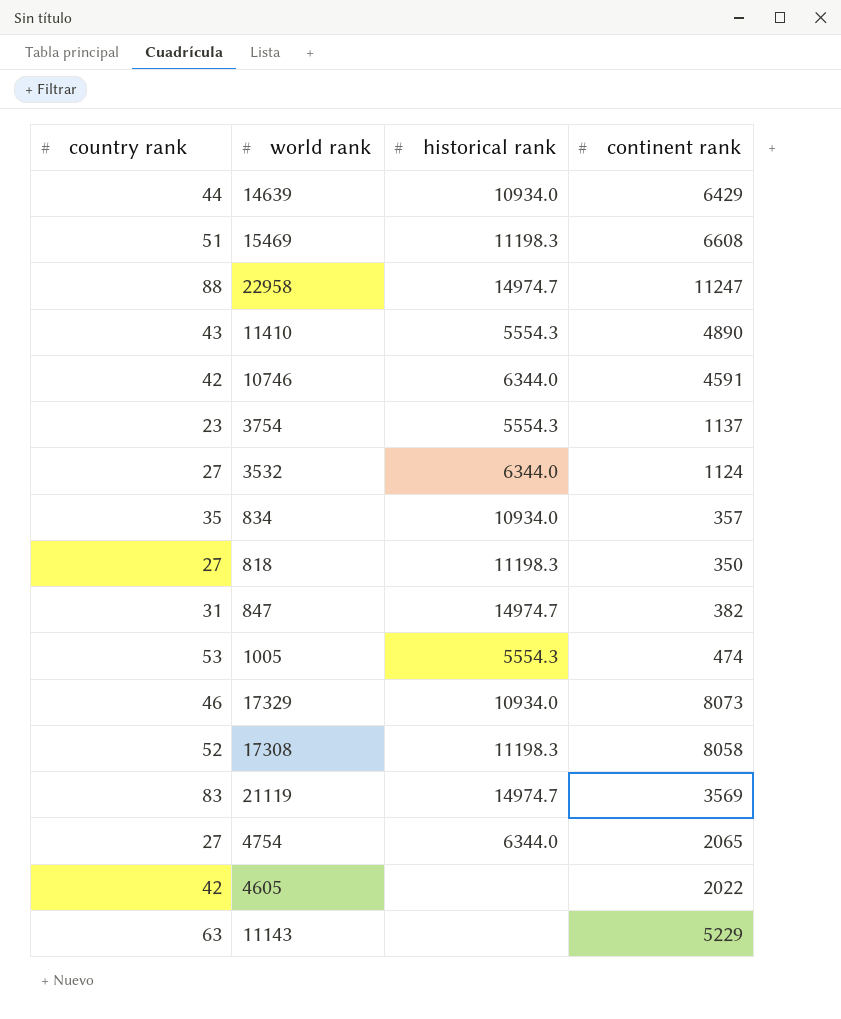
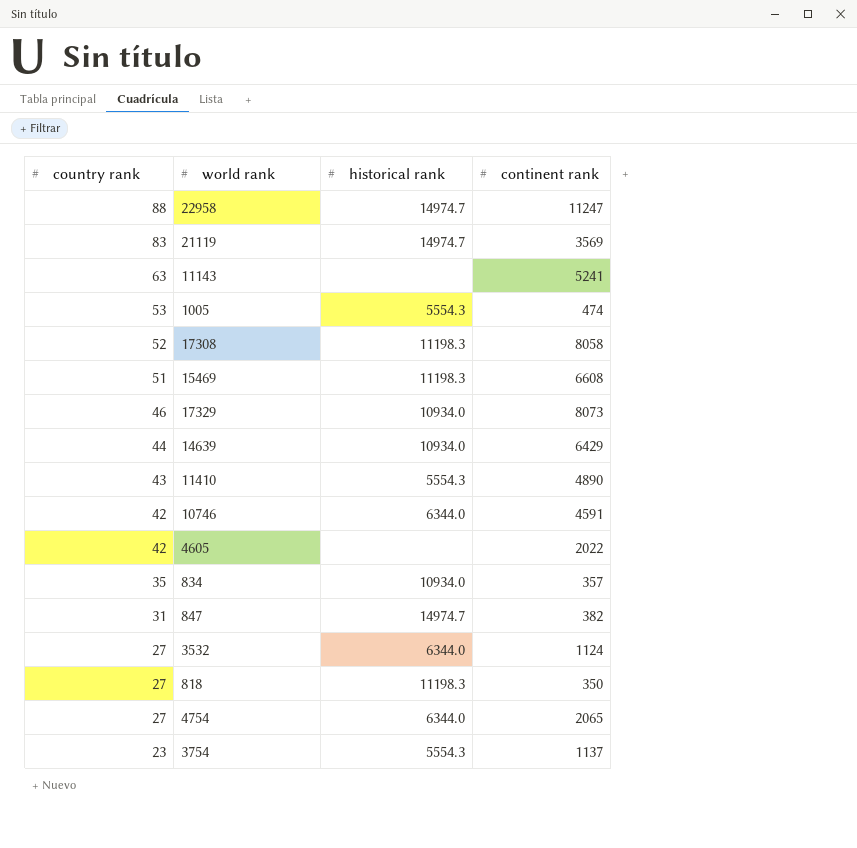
row order: none -> country rank descending
11143 | continent rank: 5229 -> 5241

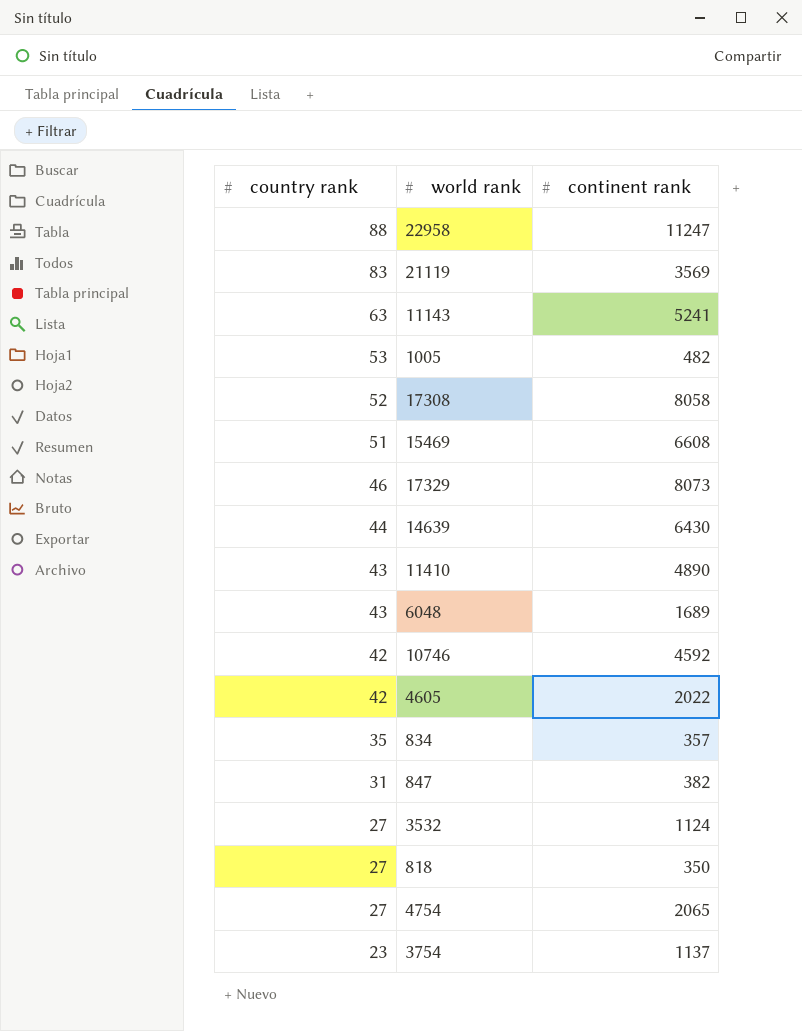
column historical rank | position: 3 -> none
1005 | continent rank: 474 -> 482
14639 | continent rank: 6429 -> 6430
row 6048: none -> 43 | 1689
10746 | continent rank: 4591 -> 4592

